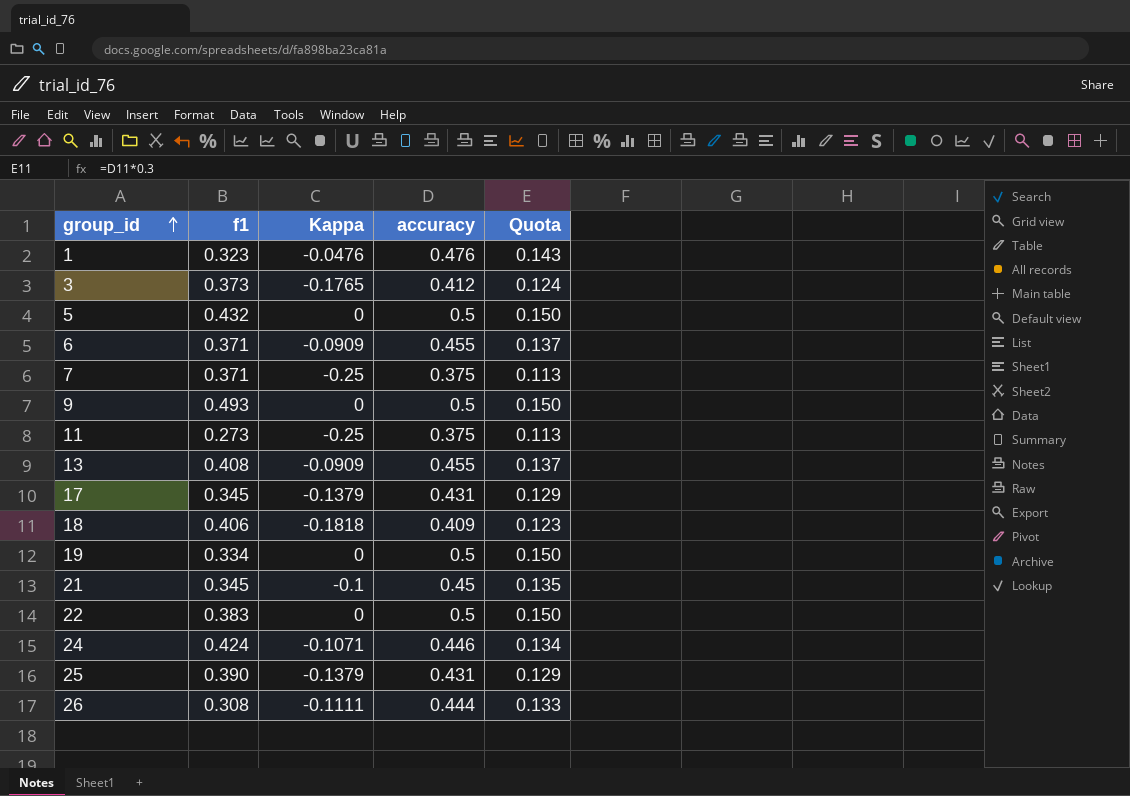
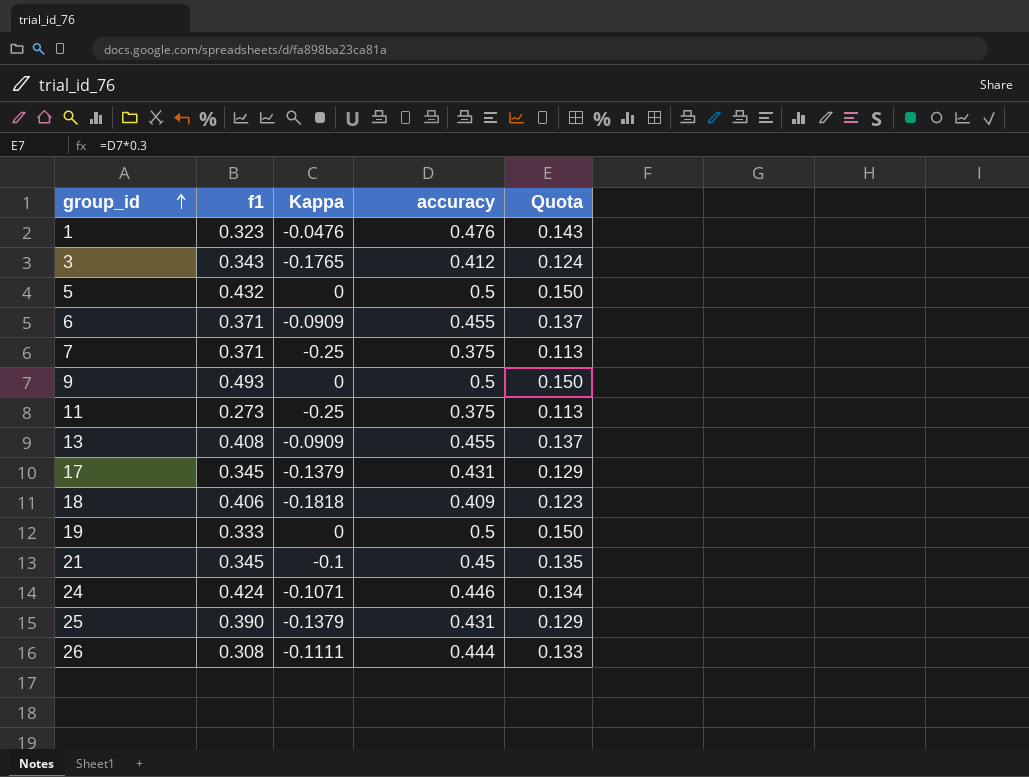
row 22: 0.383 | 0 | 0.5 | 0.150 -> none
3 | f1: 0.373 -> 0.343
19 | f1: 0.334 -> 0.333

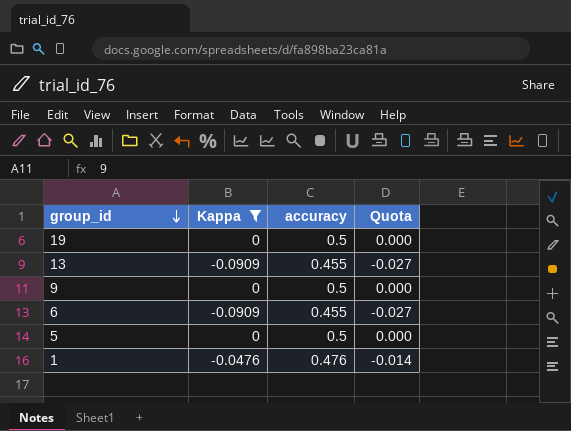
filter: none -> Kappa >= -0.0909
row order: group_id ascending -> group_id descending
column f1 | position: 2 -> none
column Quota | formula: [accuracy] * 0.3 -> [Kappa] * 0.3

